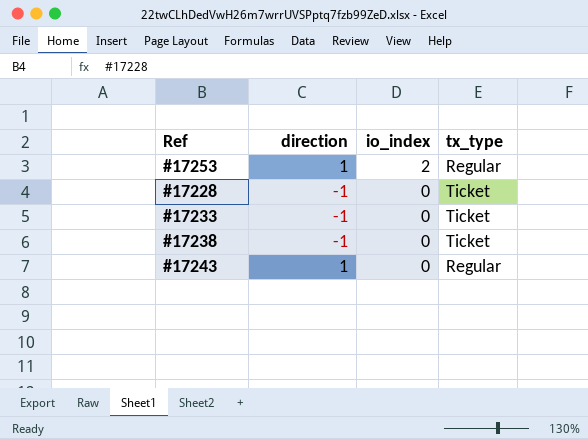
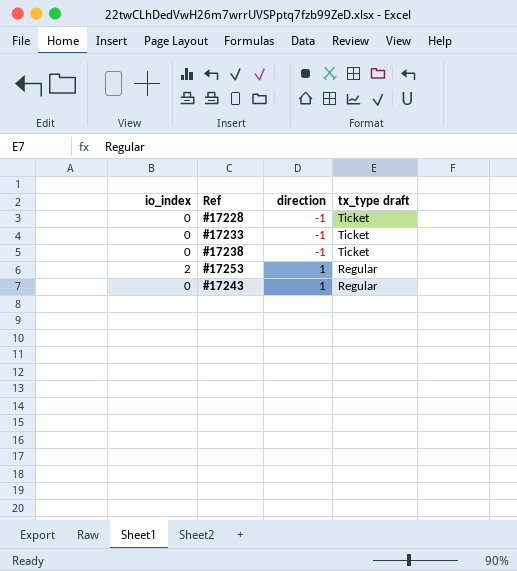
row order: io_index descending -> direction ascending
column io_index | position: 3 -> 1
column name: tx_type -> tx_type draft

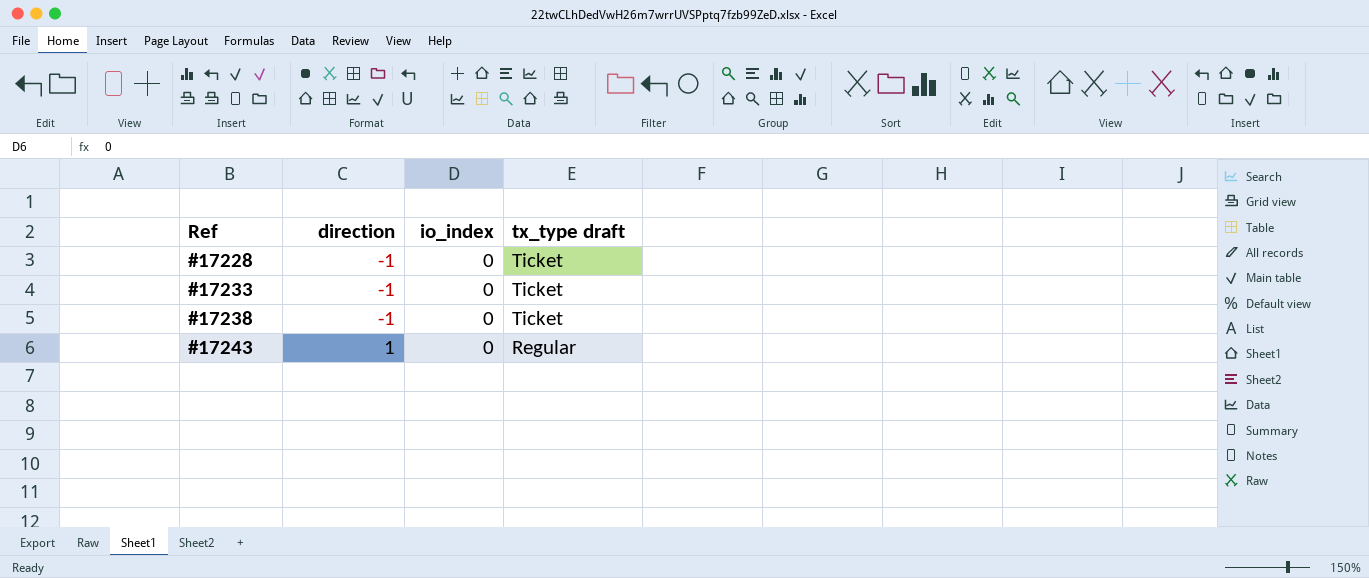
column io_index | position: 1 -> 3
row #17253: 2 | 1 | Regular -> none

